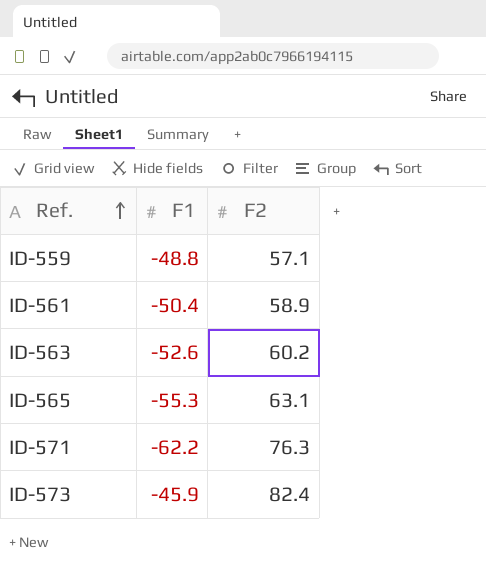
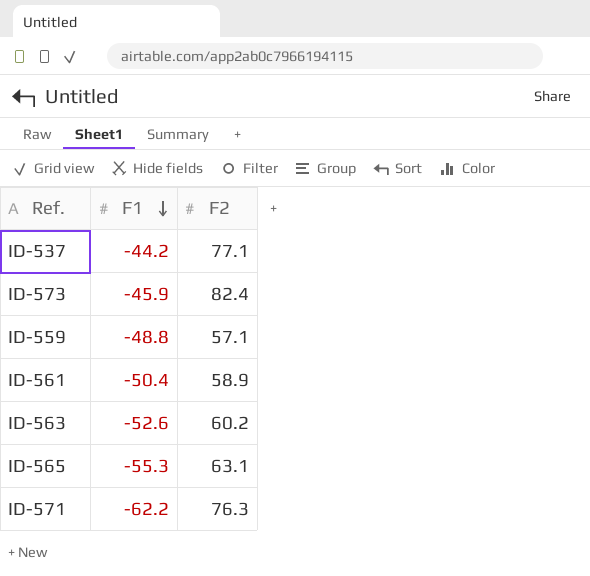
row order: Ref. ascending -> F1 descending
row ID-537: none -> -44.2 | 77.1

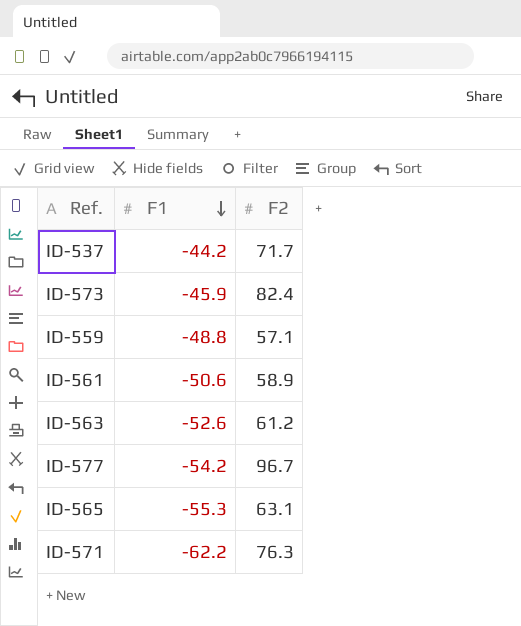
ID-537 | F2: 77.1 -> 71.7
ID-561 | F1: -50.4 -> -50.6
ID-563 | F2: 60.2 -> 61.2
row ID-577: none -> -54.2 | 96.7

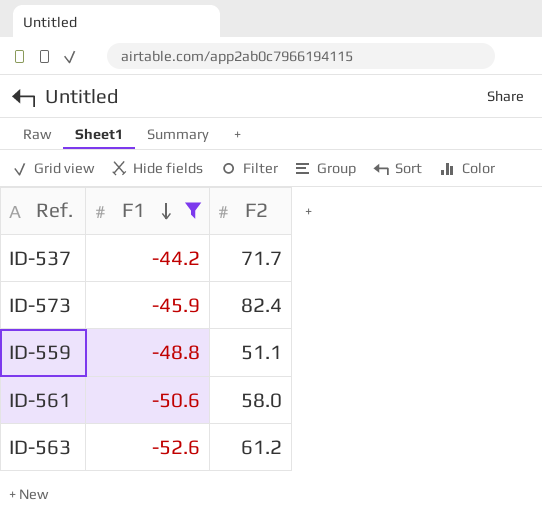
filter: none -> F1 >= -52.6
ID-559 | F2: 57.1 -> 51.1
ID-561 | F2: 58.9 -> 58.0

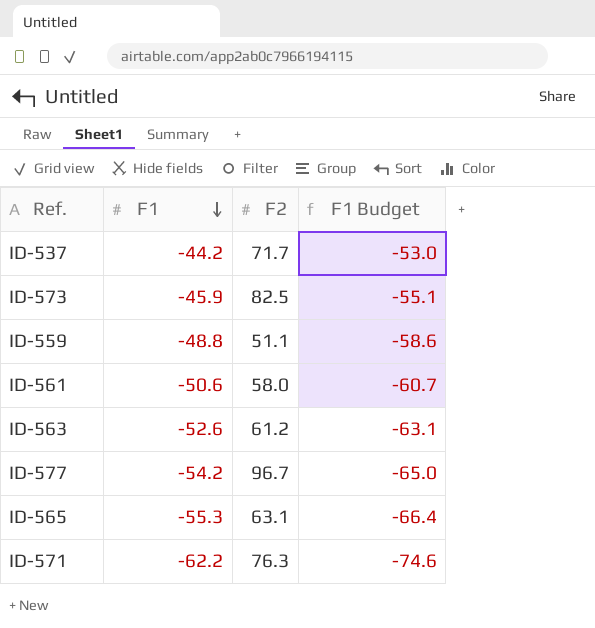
filter: F1 >= -52.6 -> none
column F1 Budget | formula: none -> [F1] * 1.2
ID-573 | F2: 82.4 -> 82.5

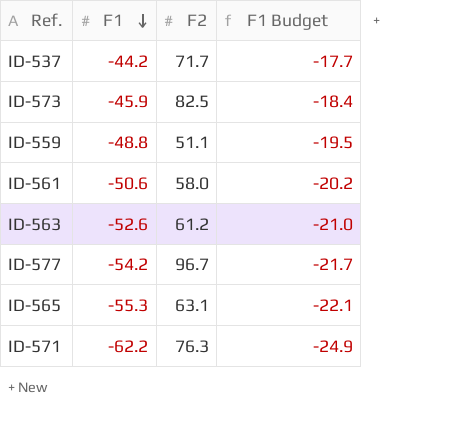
column F1 Budget | formula: [F1] * 1.2 -> [F1] * 0.4

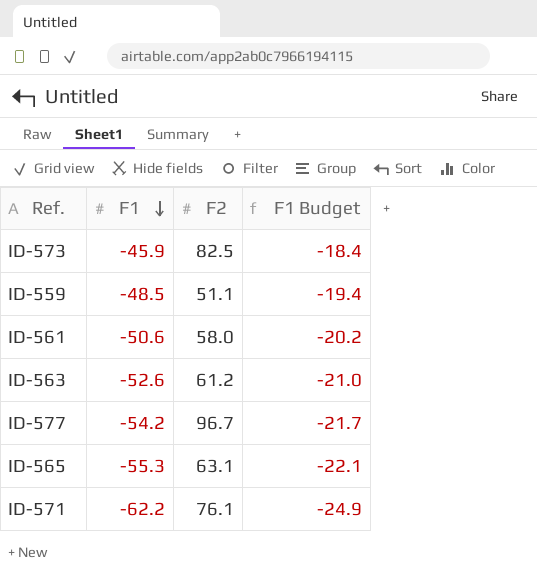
row ID-537: -44.2 | 71.7 | -17.7 -> none
ID-559 | F1: -48.8 -> -48.5
ID-559 | F1 Budget: -19.5 -> -19.4
ID-571 | F2: 76.3 -> 76.1

